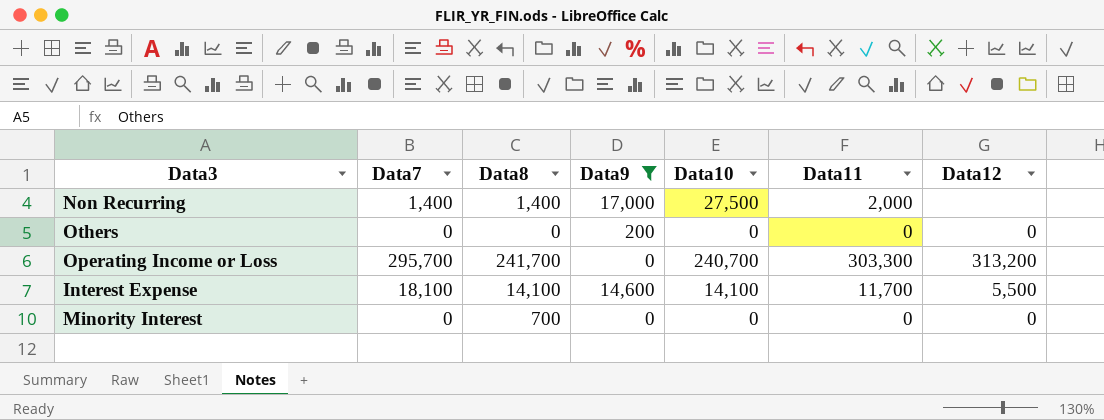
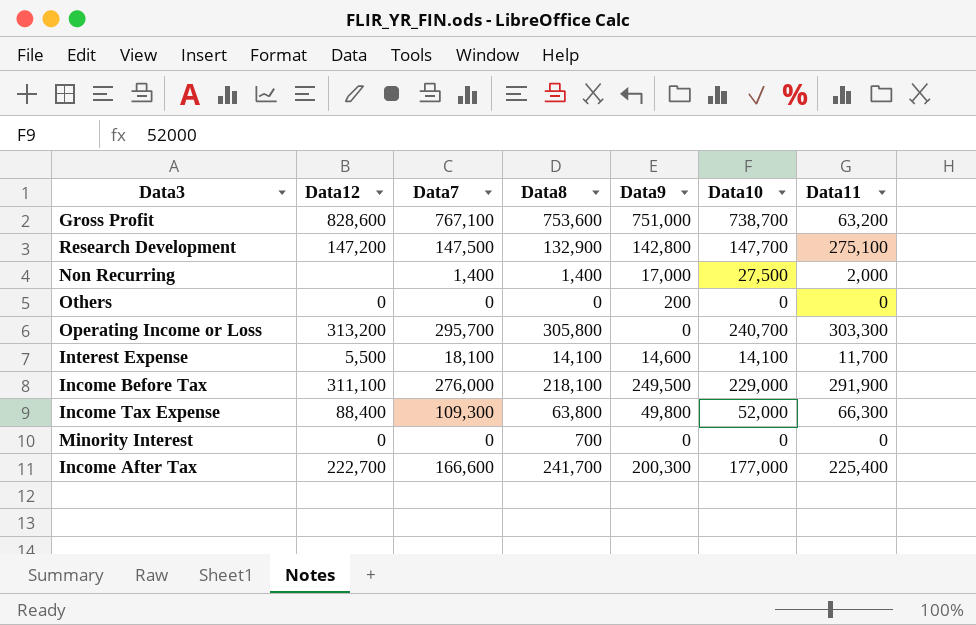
filter: Data9 <= 17,000 -> none
column Data12 | position: 7 -> 2
Operating Income or Loss | Data8: 241,700 -> 305,800

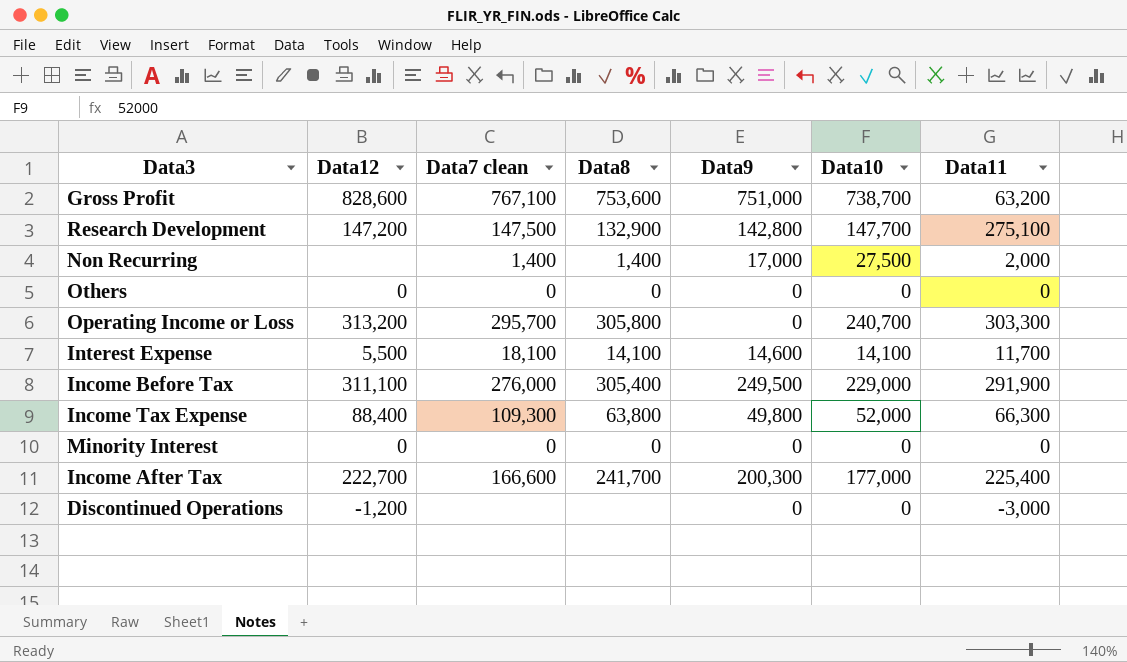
column name: Data7 -> Data7 clean
Others | Data9: 200 -> 0
Income Before Tax | Data8: 218,100 -> 305,400
Minority Interest | Data8: 700 -> 0
row Discontinued Operations: none -> -1,200 | none | none | 0 | 0 | -3,000

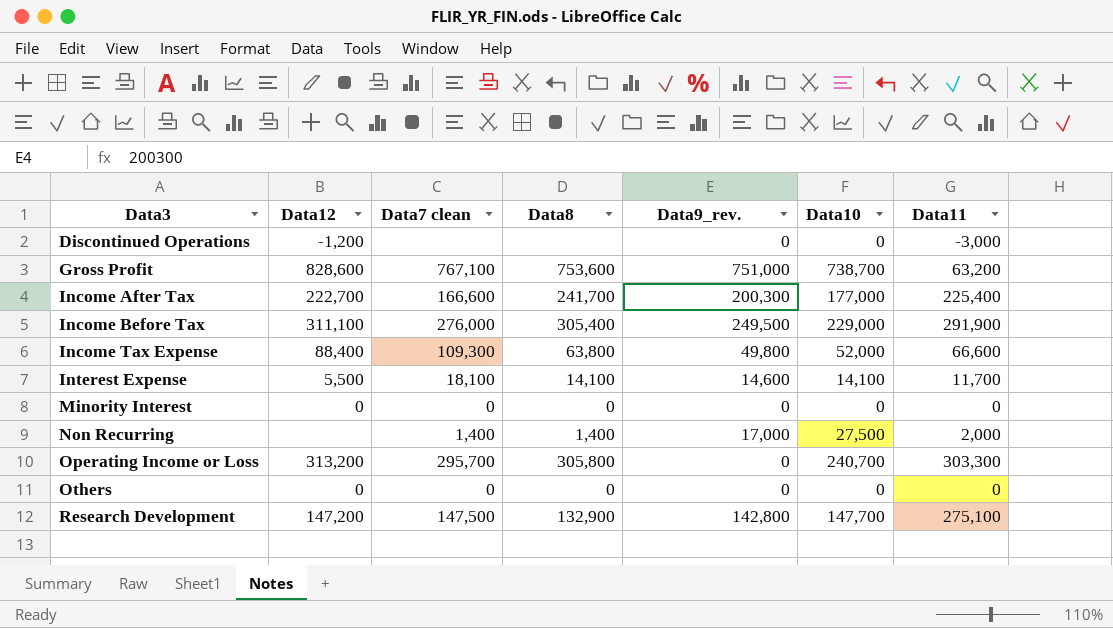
row order: none -> Data3 ascending
column name: Data9 -> Data9_rev.
Income Tax Expense | Data11: 66,300 -> 66,600

